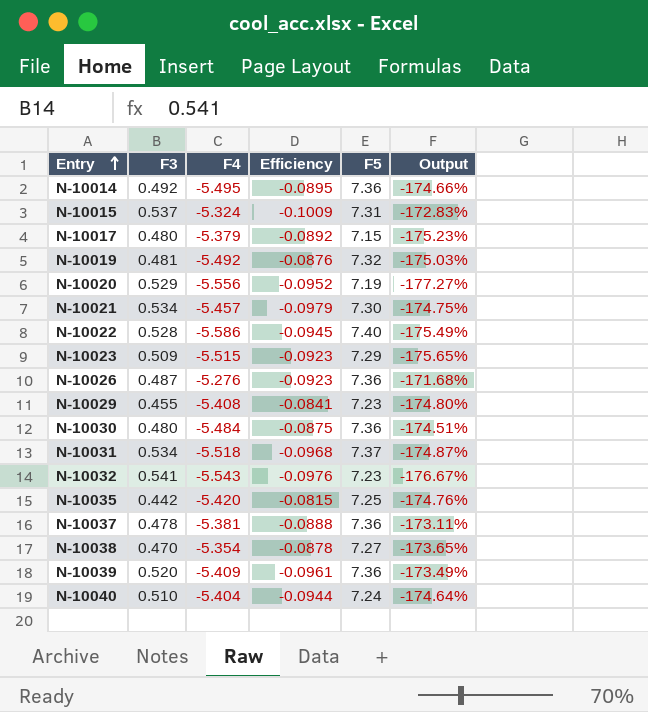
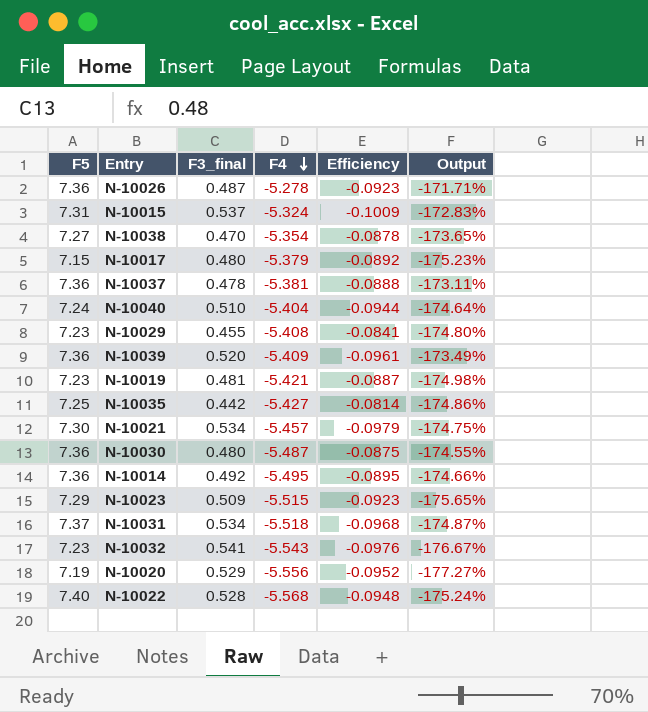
row order: Entry ascending -> F4 descending
column F5 | position: 5 -> 1
column name: F3 -> F3_final
N-10026 | F4: -5.276 -> -5.278
N-10026 | Output: -171.68% -> -171.71%
N-10019 | F5: 7.32 -> 7.23
N-10019 | F4: -5.492 -> -5.421
N-10019 | Efficiency: -0.0876 -> -0.0887
N-10019 | Output: -175.03% -> -174.98%
N-10035 | F4: -5.420 -> -5.427
N-10035 | Efficiency: -0.0815 -> -0.0814
N-10035 | Output: -174.76% -> -174.86%
N-10030 | F4: -5.484 -> -5.487
N-10030 | Output: -174.51% -> -174.55%
N-10022 | F4: -5.586 -> -5.568
N-10022 | Efficiency: -0.0945 -> -0.0948
N-10022 | Output: -175.49% -> -175.24%

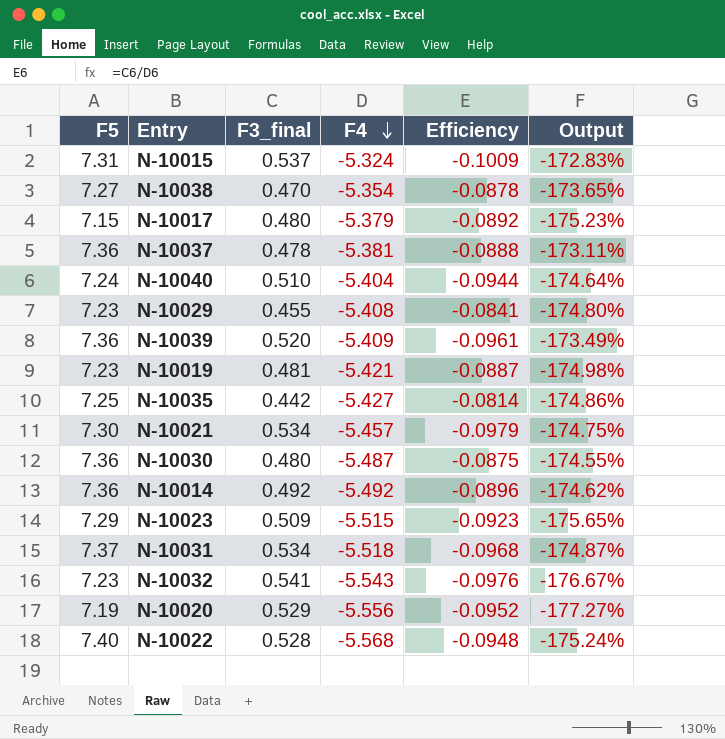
row N-10026: 7.36 | 0.487 | -5.278 | -0.0923 | -171.71% -> none
N-10014 | F4: -5.495 -> -5.492
N-10014 | Efficiency: -0.0895 -> -0.0896
N-10014 | Output: -174.66% -> -174.62%

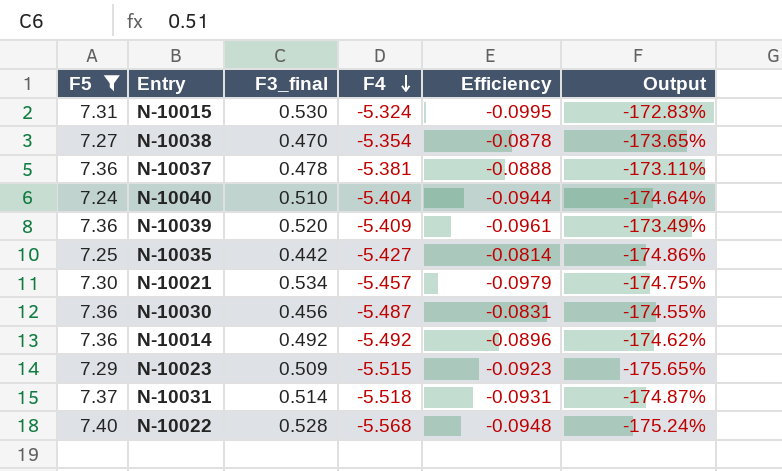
filter: none -> F5 >= 7.24
N-10015 | F3_final: 0.537 -> 0.530
N-10015 | Efficiency: -0.1009 -> -0.0995
N-10030 | F3_final: 0.480 -> 0.456
N-10030 | Efficiency: -0.0875 -> -0.0831
N-10031 | F3_final: 0.534 -> 0.514
N-10031 | Efficiency: -0.0968 -> -0.0931

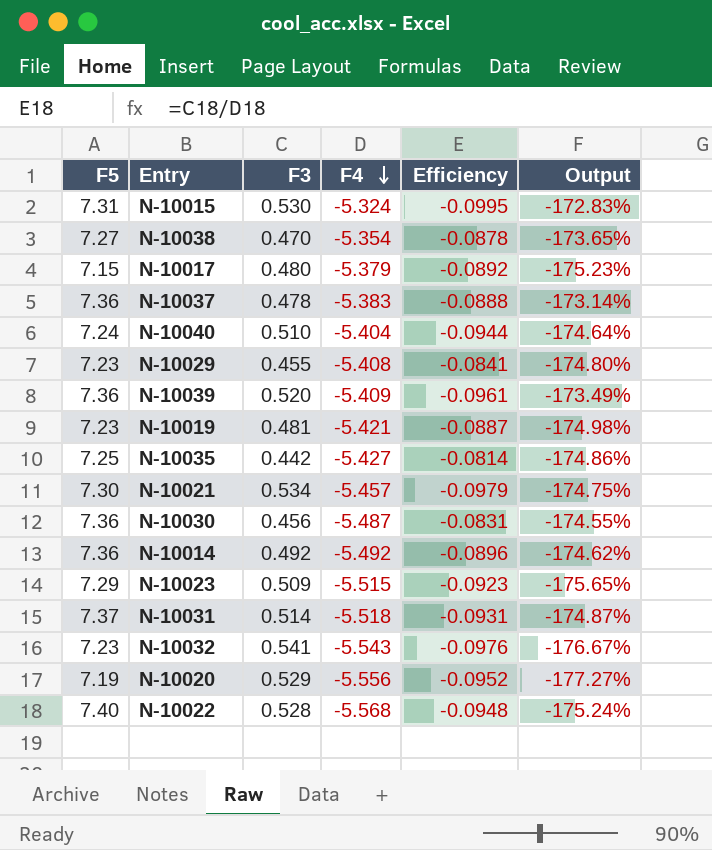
filter: F5 >= 7.24 -> none
column name: F3_final -> F3
N-10037 | F4: -5.381 -> -5.383
N-10037 | Output: -173.11% -> -173.14%

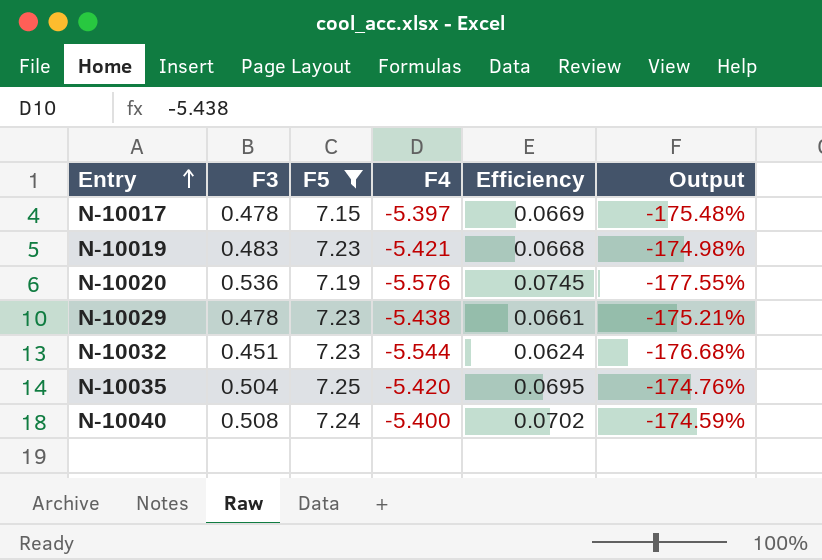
filter: none -> F5 <= 7.25
row order: F4 descending -> Entry ascending
column F5 | position: 1 -> 3
column Efficiency | formula: [F3] / [F4] -> [F3] / [F5]
N-10017 | F3: 0.480 -> 0.478
N-10017 | F4: -5.379 -> -5.397
N-10017 | Output: -175.23% -> -175.48%
N-10019 | F3: 0.481 -> 0.483
N-10020 | F3: 0.529 -> 0.536
N-10020 | F4: -5.556 -> -5.576
N-10020 | Output: -177.27% -> -177.55%
N-10029 | F3: 0.455 -> 0.478
N-10029 | F4: -5.408 -> -5.438
N-10029 | Output: -174.80% -> -175.21%
N-10032 | F3: 0.541 -> 0.451
N-10032 | F4: -5.543 -> -5.544
N-10032 | Output: -176.67% -> -176.68%
N-10035 | F3: 0.442 -> 0.504
N-10035 | F4: -5.427 -> -5.420
N-10035 | Output: -174.86% -> -174.76%
N-10040 | F3: 0.510 -> 0.508
N-10040 | F4: -5.404 -> -5.400
N-10040 | Output: -174.64% -> -174.59%

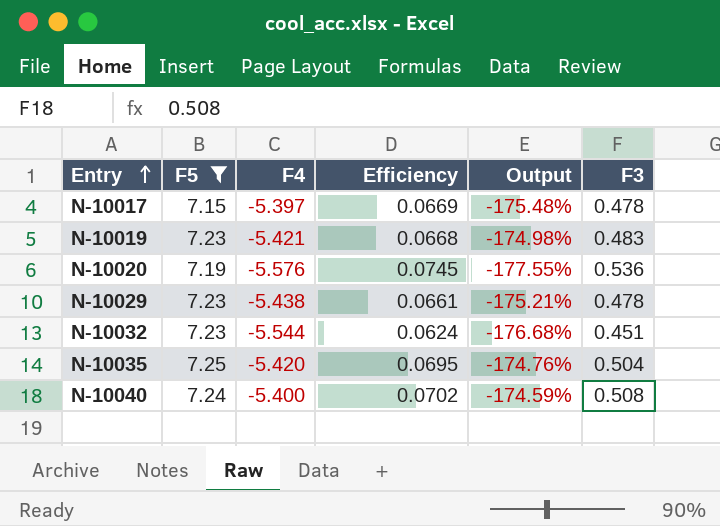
column F3 | position: 2 -> 6

